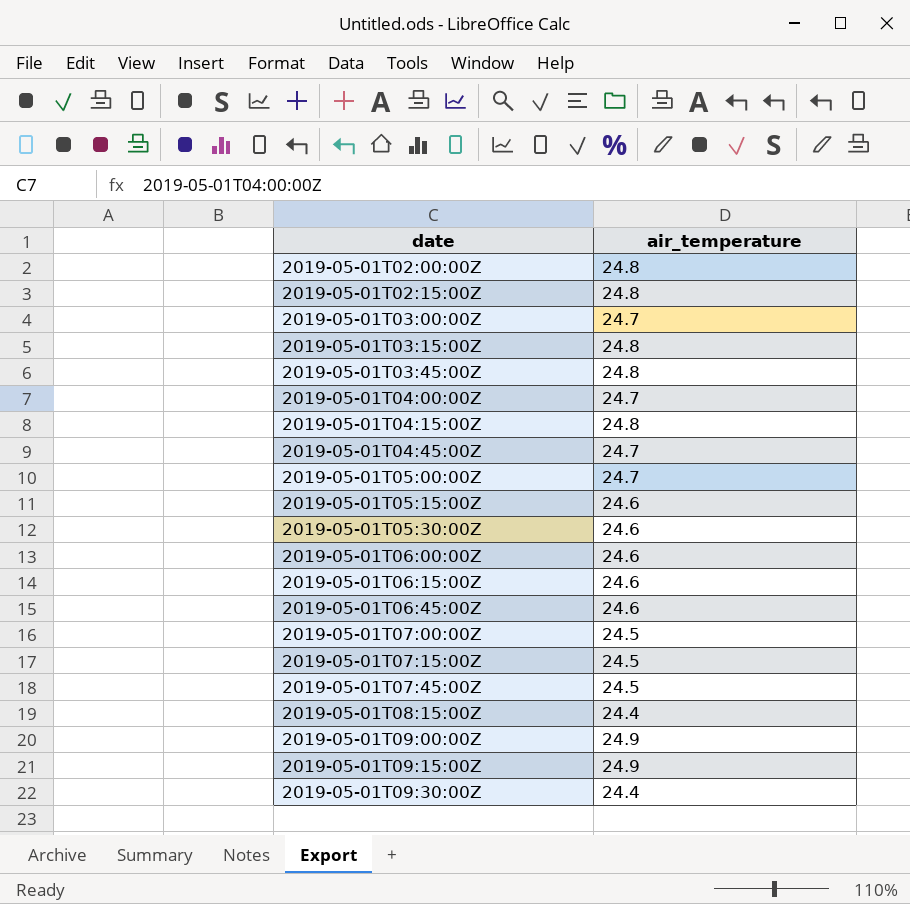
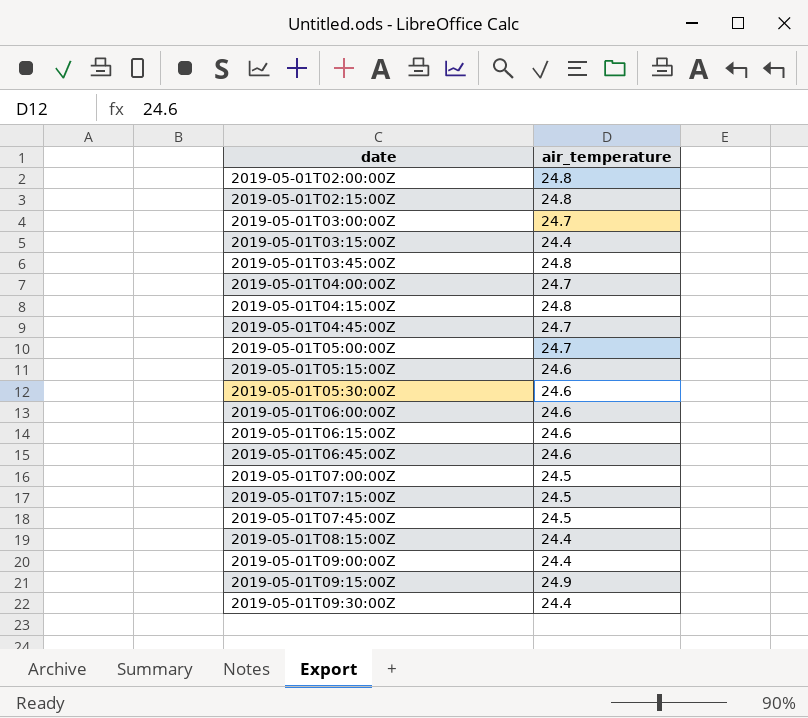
2019-05-01T03:15:00Z | air_temperature: 24.8 -> 24.4
2019-05-01T09:00:00Z | air_temperature: 24.9 -> 24.4

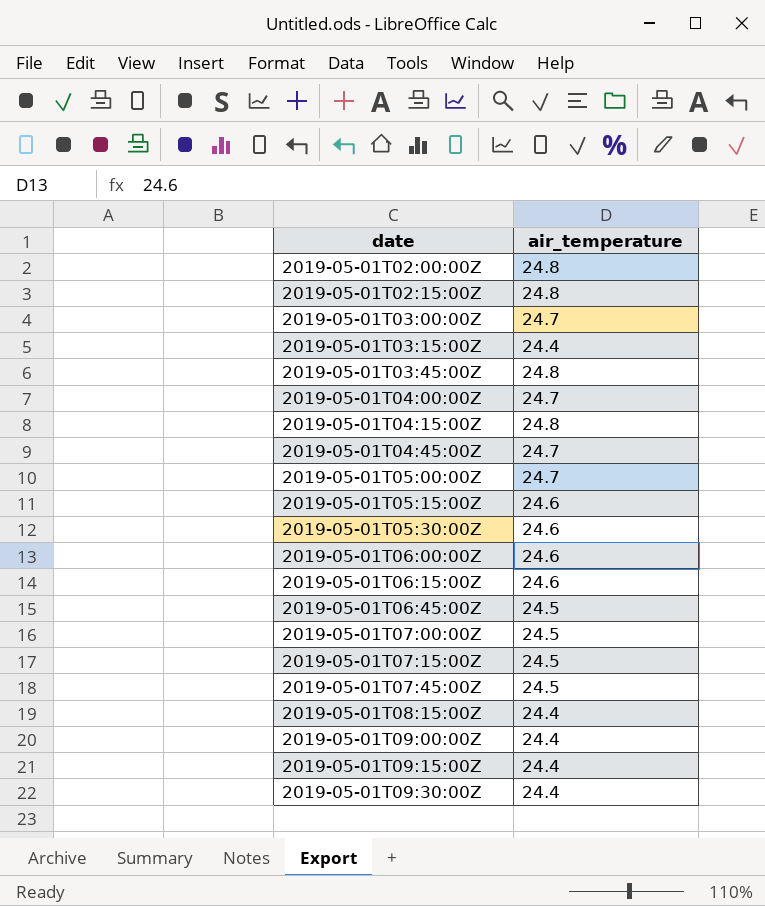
2019-05-01T06:45:00Z | air_temperature: 24.6 -> 24.5
2019-05-01T09:15:00Z | air_temperature: 24.9 -> 24.4

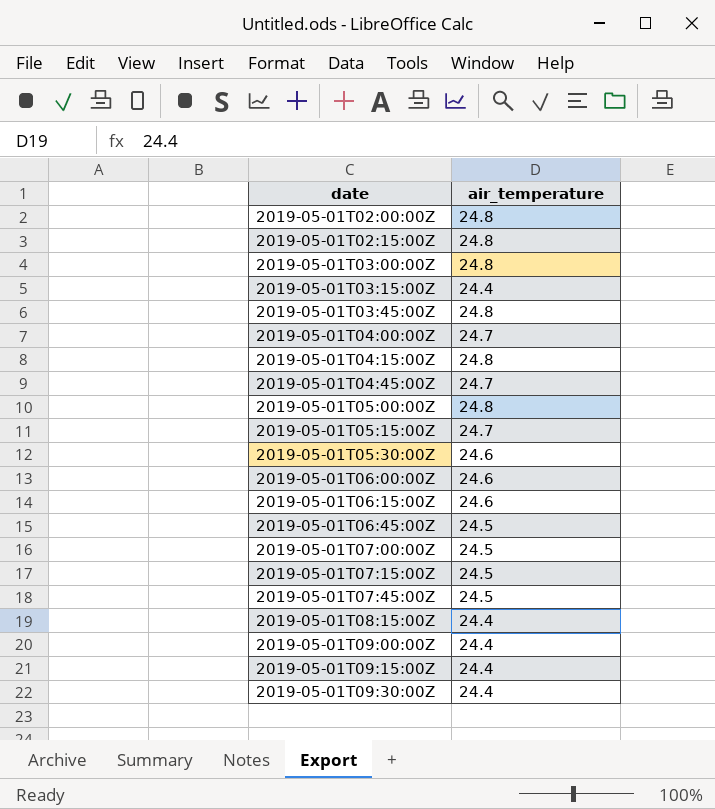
2019-05-01T03:00:00Z | air_temperature: 24.7 -> 24.8
2019-05-01T05:00:00Z | air_temperature: 24.7 -> 24.8
2019-05-01T05:15:00Z | air_temperature: 24.6 -> 24.7

